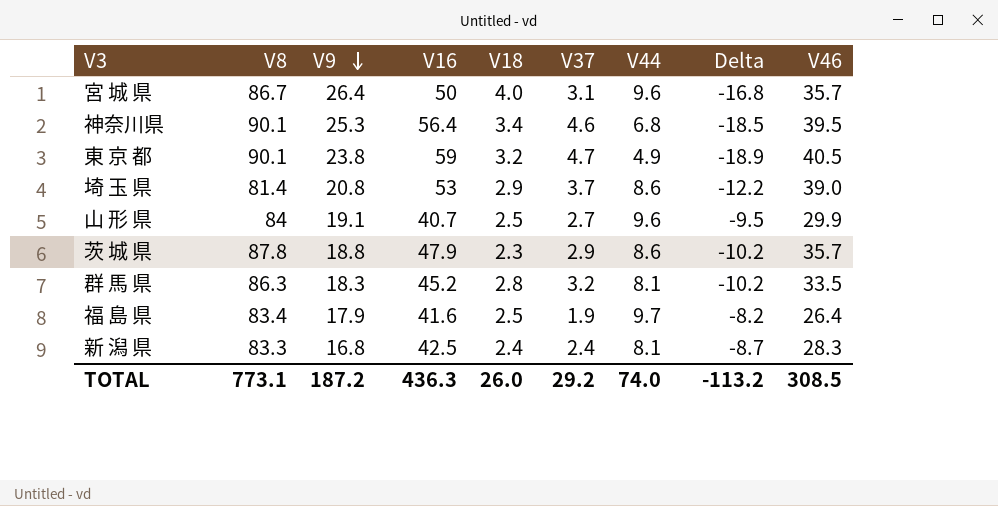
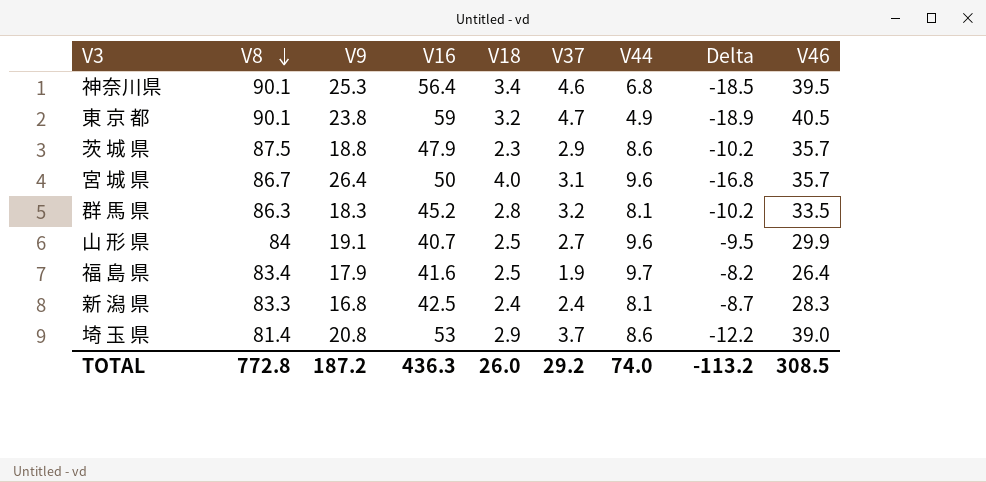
row order: V9 descending -> V8 descending
茨 城 県 | V8: 87.8 -> 87.5
TOTAL | V8: 773.1 -> 772.8

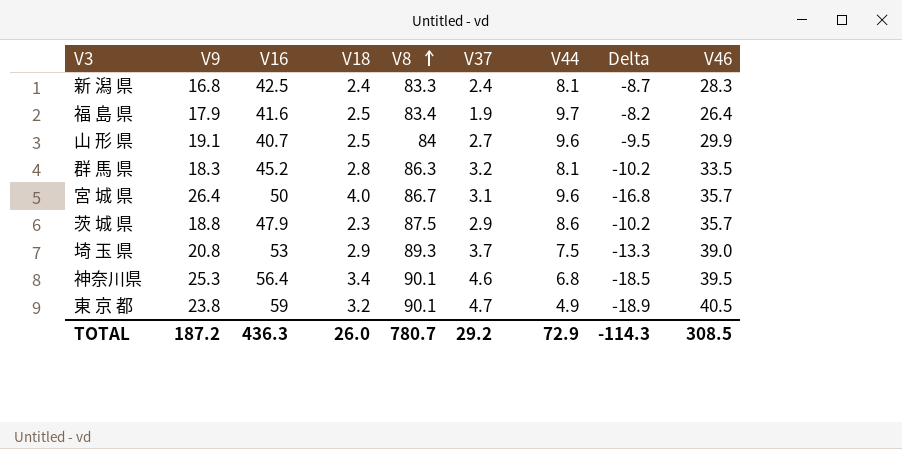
row order: V8 descending -> V8 ascending
column V8 | position: 2 -> 5
埼 玉 県 | V8: 81.4 -> 89.3
埼 玉 県 | V44: 8.6 -> 7.5
埼 玉 県 | Delta: -12.2 -> -13.3
TOTAL | V8: 772.8 -> 780.7
TOTAL | V44: 74.0 -> 72.9
TOTAL | Delta: -113.2 -> -114.3

